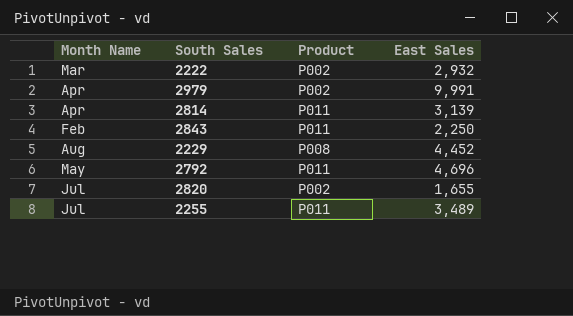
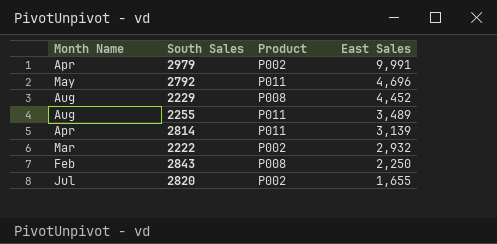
row order: none -> East Sales descending
2255 | Month Name: Jul -> Aug
2843 | Product: P011 -> P008

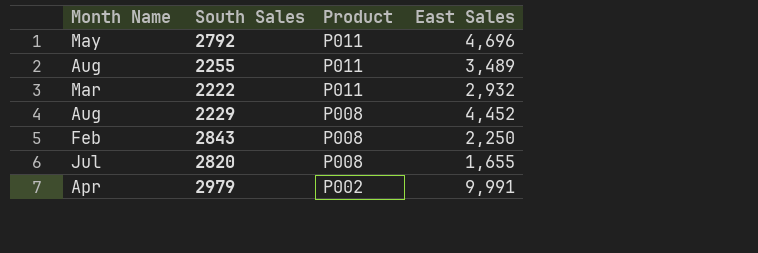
row order: East Sales descending -> Product descending
row 2814: Apr | P011 | 3,139 -> none
2222 | Product: P002 -> P011
2820 | Product: P002 -> P008

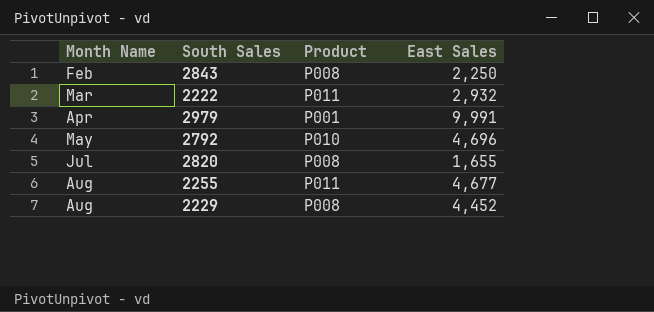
row order: Product descending -> Month Name ascending
2979 | Product: P002 -> P001
2792 | Product: P011 -> P010
2255 | East Sales: 3,489 -> 4,677

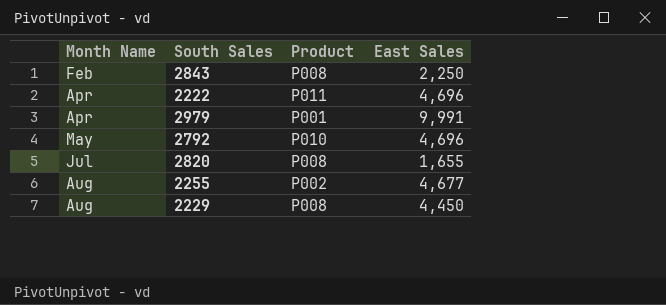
2222 | Month Name: Mar -> Apr
2222 | East Sales: 2,932 -> 4,696
2255 | Product: P011 -> P002
2229 | East Sales: 4,452 -> 4,450

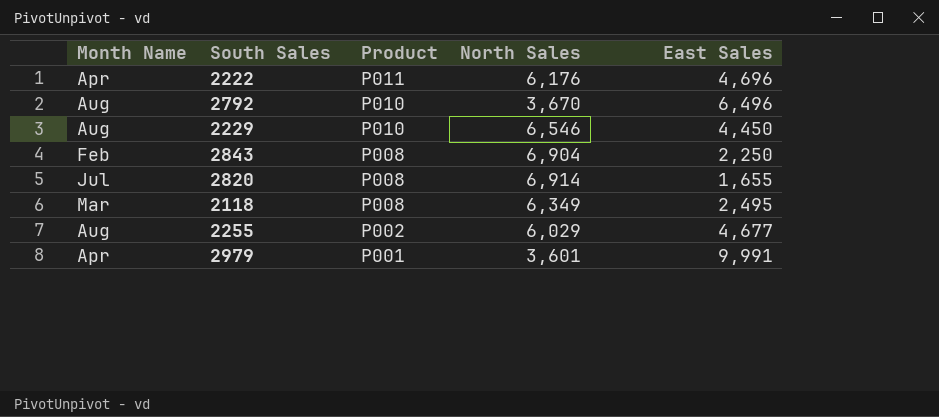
row order: Month Name ascending -> Product descending
column North Sales | position: none -> 4
2792 | Month Name: May -> Aug
2792 | East Sales: 4,696 -> 6,496
2229 | Product: P008 -> P010
row 2118: none -> Mar | P008 | 6,349 | 2,495

